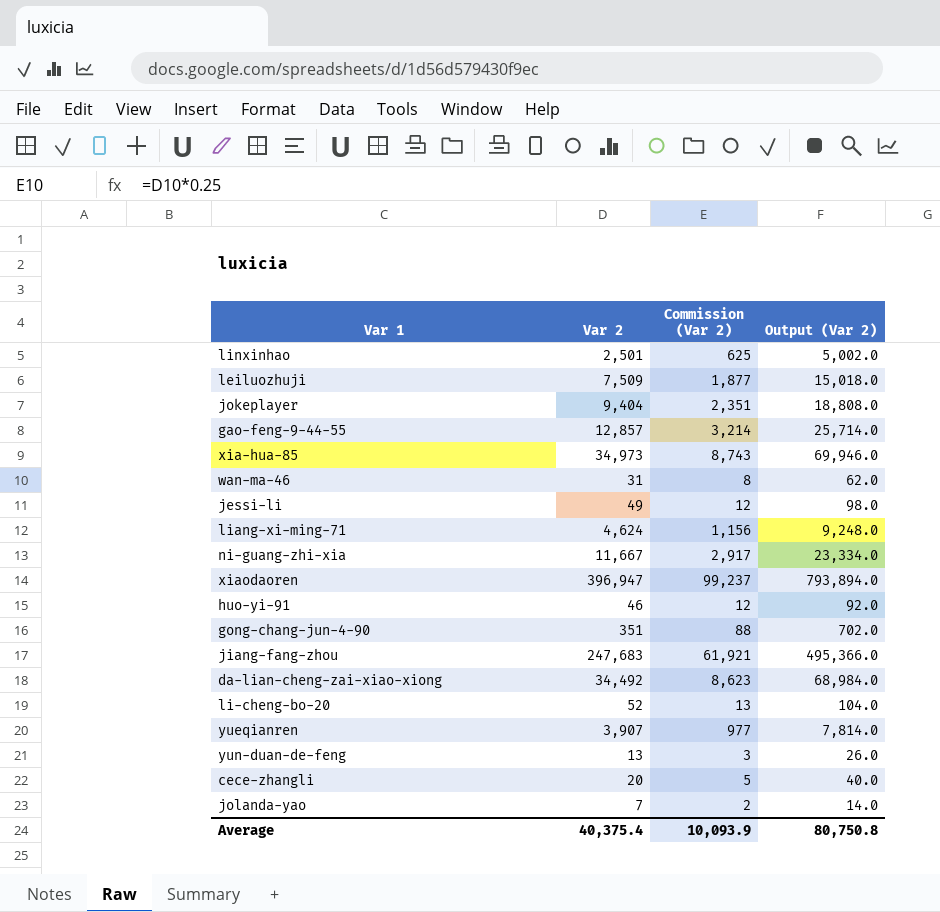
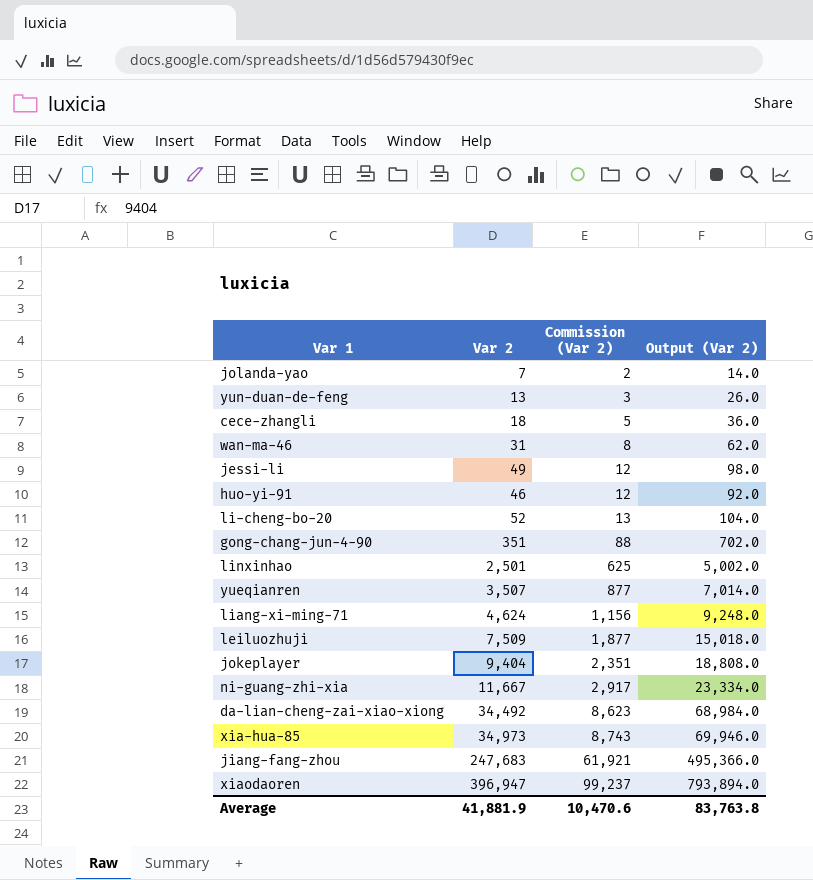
row order: none -> Commission (Var 2) ascending
row gao-feng-9-44-55: 12,857 | 3,214 | 25,714.0 -> none
cece-zhangli | Var 2: 20 -> 18
cece-zhangli | Output (Var 2): 40.0 -> 36.0
yueqianren | Var 2: 3,907 -> 3,507
yueqianren | Commission (Var 2): 977 -> 877
yueqianren | Output (Var 2): 7,814.0 -> 7,014.0
Average | Var 2: 40,375.4 -> 41,881.9
Average | Commission (Var 2): 10,093.9 -> 10,470.6
Average | Output (Var 2): 80,750.8 -> 83,763.8

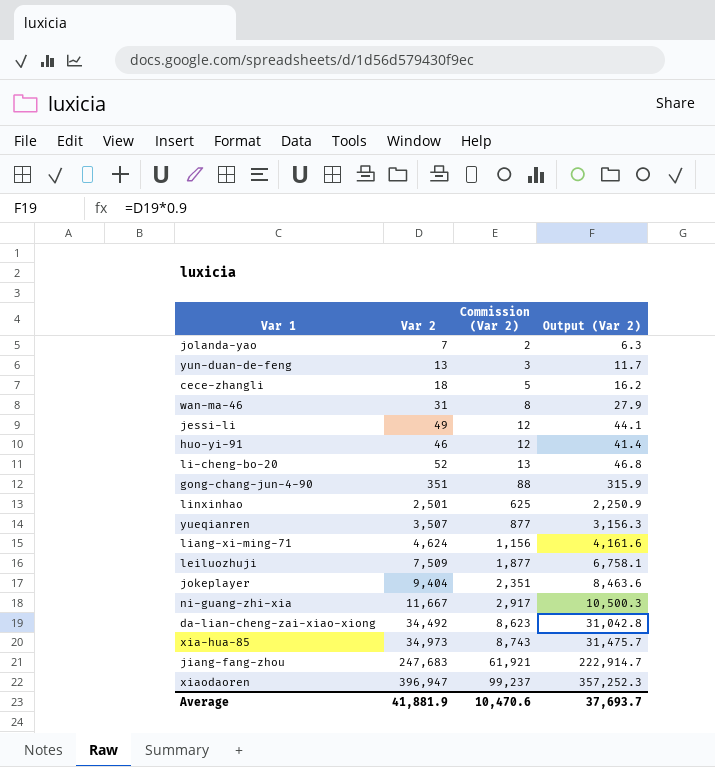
column Output (Var 2) | formula: [Var 2] * 2 -> [Var 2] * 0.9
Average | Output (Var 2): 83,763.8 -> 37,693.7

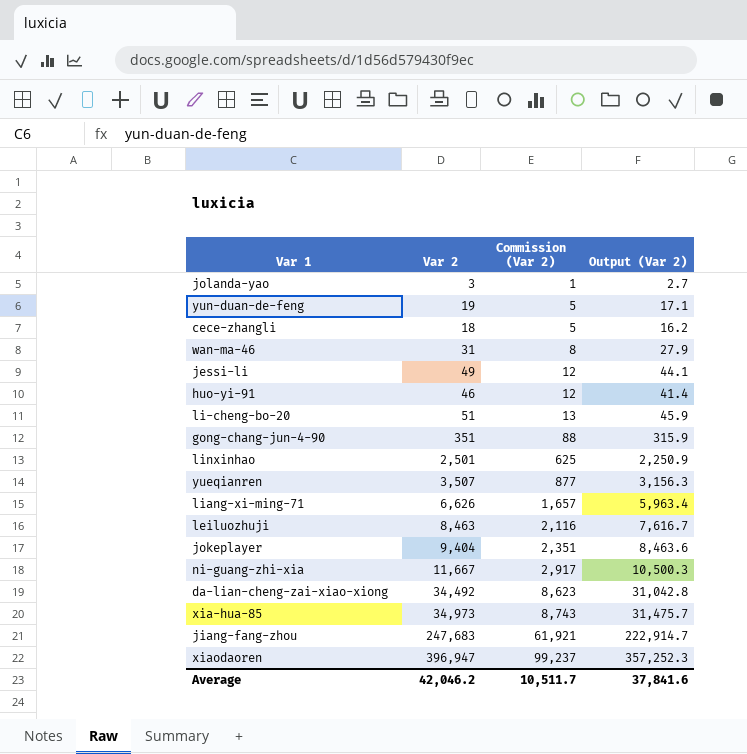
jolanda-yao | Var 2: 7 -> 3
jolanda-yao | Commission (Var 2): 2 -> 1
jolanda-yao | Output (Var 2): 6.3 -> 2.7
yun-duan-de-feng | Var 2: 13 -> 19
yun-duan-de-feng | Commission (Var 2): 3 -> 5
yun-duan-de-feng | Output (Var 2): 11.7 -> 17.1
li-cheng-bo-20 | Var 2: 52 -> 51
li-cheng-bo-20 | Output (Var 2): 46.8 -> 45.9
liang-xi-ming-71 | Var 2: 4,624 -> 6,626
liang-xi-ming-71 | Commission (Var 2): 1,156 -> 1,657
liang-xi-ming-71 | Output (Var 2): 4,161.6 -> 5,963.4
leiluozhuji | Var 2: 7,509 -> 8,463
leiluozhuji | Commission (Var 2): 1,877 -> 2,116
leiluozhuji | Output (Var 2): 6,758.1 -> 7,616.7
Average | Var 2: 41,881.9 -> 42,046.2
Average | Commission (Var 2): 10,470.6 -> 10,511.7
Average | Output (Var 2): 37,693.7 -> 37,841.6

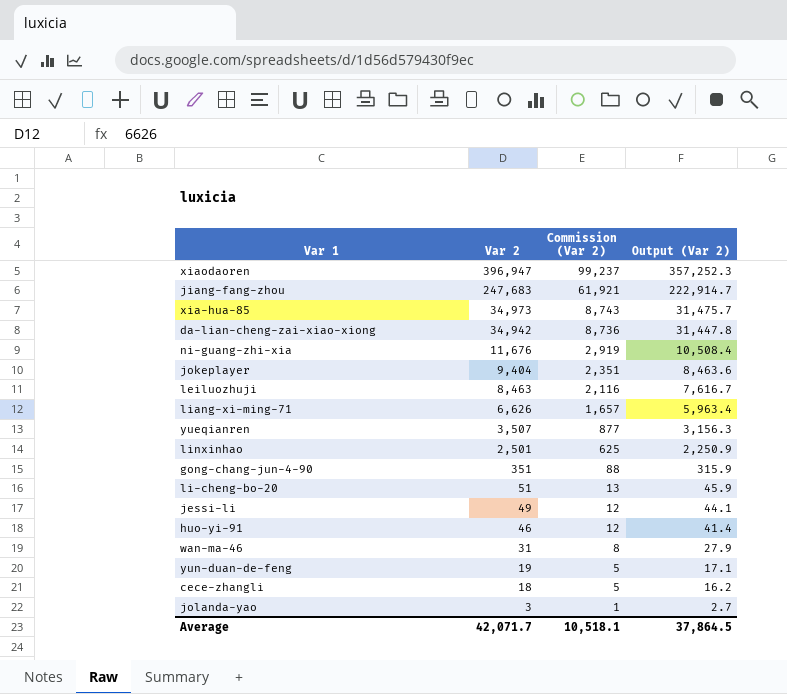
row order: Commission (Var 2) ascending -> Var 2 descending
da-lian-cheng-zai-xiao-xiong | Var 2: 34,492 -> 34,942
da-lian-cheng-zai-xiao-xiong | Commission (Var 2): 8,623 -> 8,736
da-lian-cheng-zai-xiao-xiong | Output (Var 2): 31,042.8 -> 31,447.8
ni-guang-zhi-xia | Var 2: 11,667 -> 11,676
ni-guang-zhi-xia | Commission (Var 2): 2,917 -> 2,919
ni-guang-zhi-xia | Output (Var 2): 10,500.3 -> 10,508.4
Average | Var 2: 42,046.2 -> 42,071.7
Average | Commission (Var 2): 10,511.7 -> 10,518.1
Average | Output (Var 2): 37,841.6 -> 37,864.5

